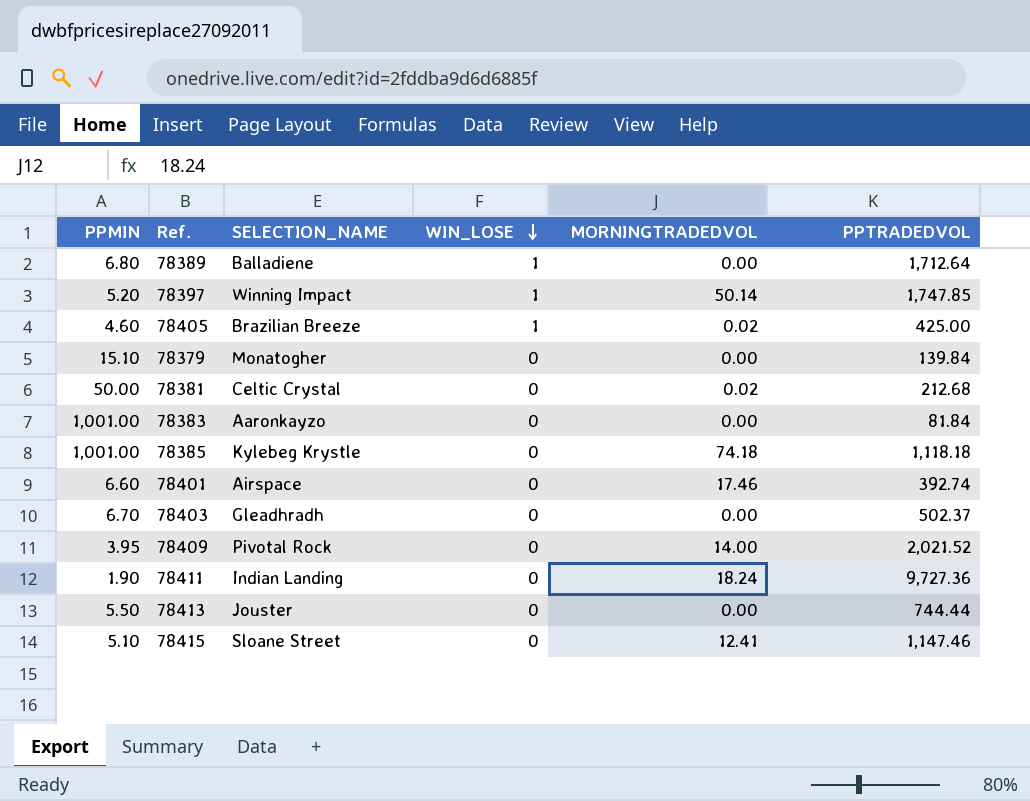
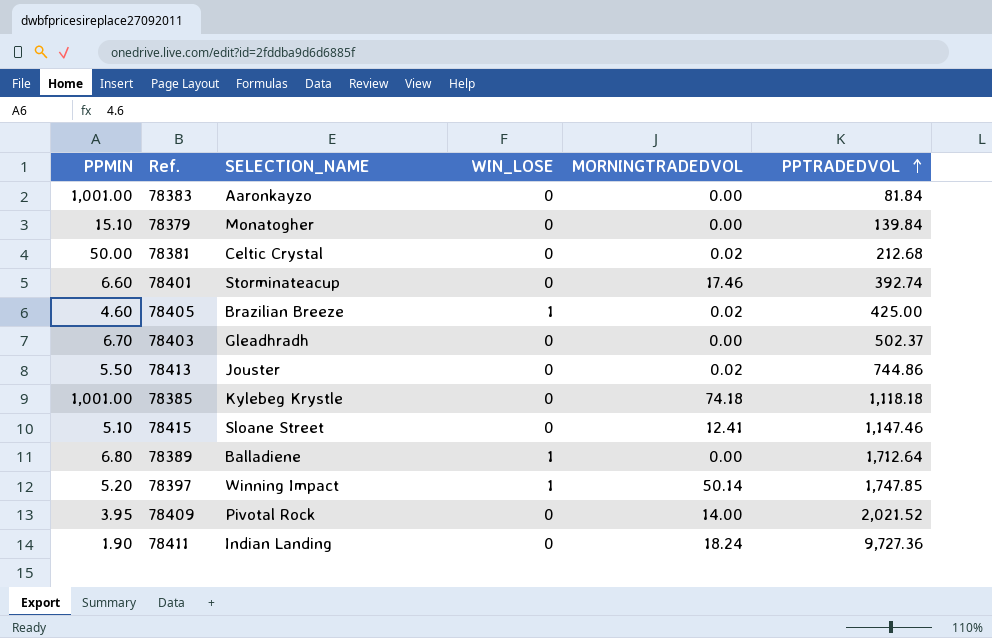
row order: WIN_LOSE descending -> PPTRADEDVOL ascending
78401 | SELECTION_NAME: Airspace -> Storminateacup
78413 | MORNINGTRADEDVOL: 0.00 -> 0.02
78413 | PPTRADEDVOL: 744.44 -> 744.86

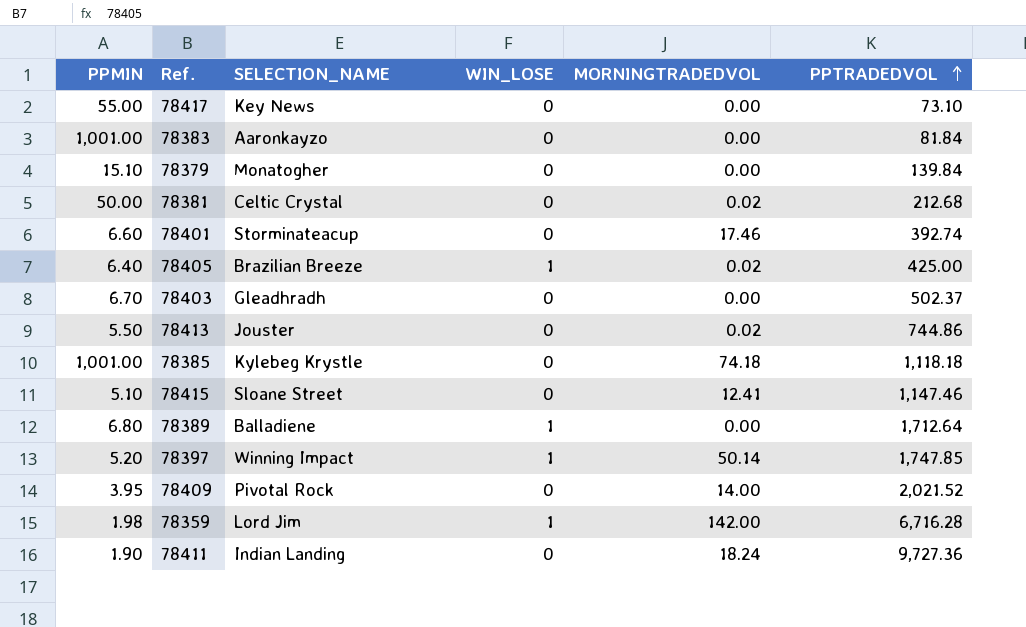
row 78417: none -> 55.00 | Key News | 0 | 0.00 | 73.10
78405 | PPMIN: 4.60 -> 6.40
row 78359: none -> 1.98 | Lord Jim | 1 | 142.00 | 6,716.28

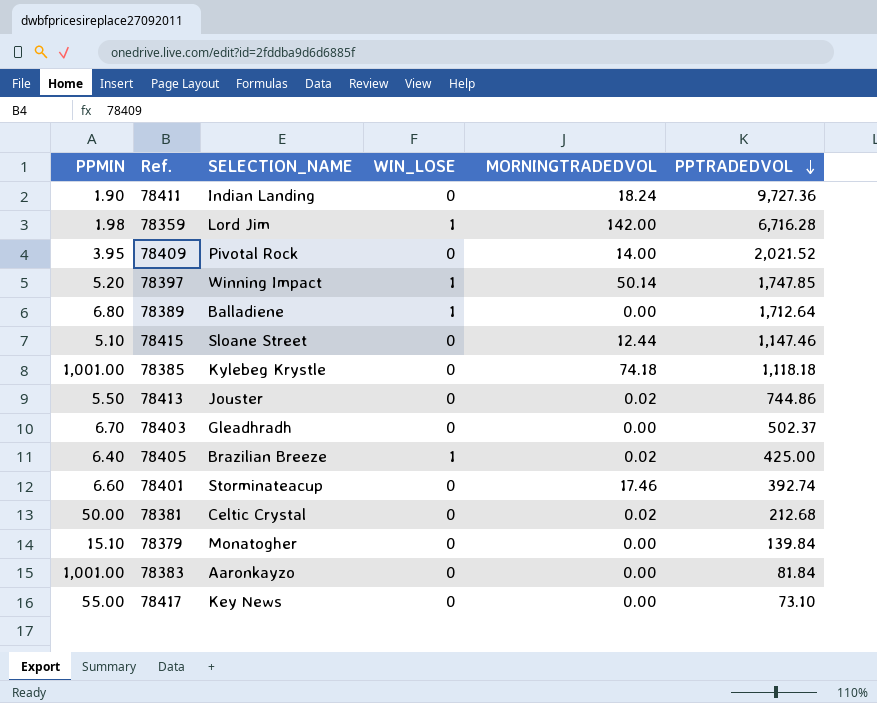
row order: PPTRADEDVOL ascending -> PPTRADEDVOL descending
78415 | MORNINGTRADEDVOL: 12.41 -> 12.44

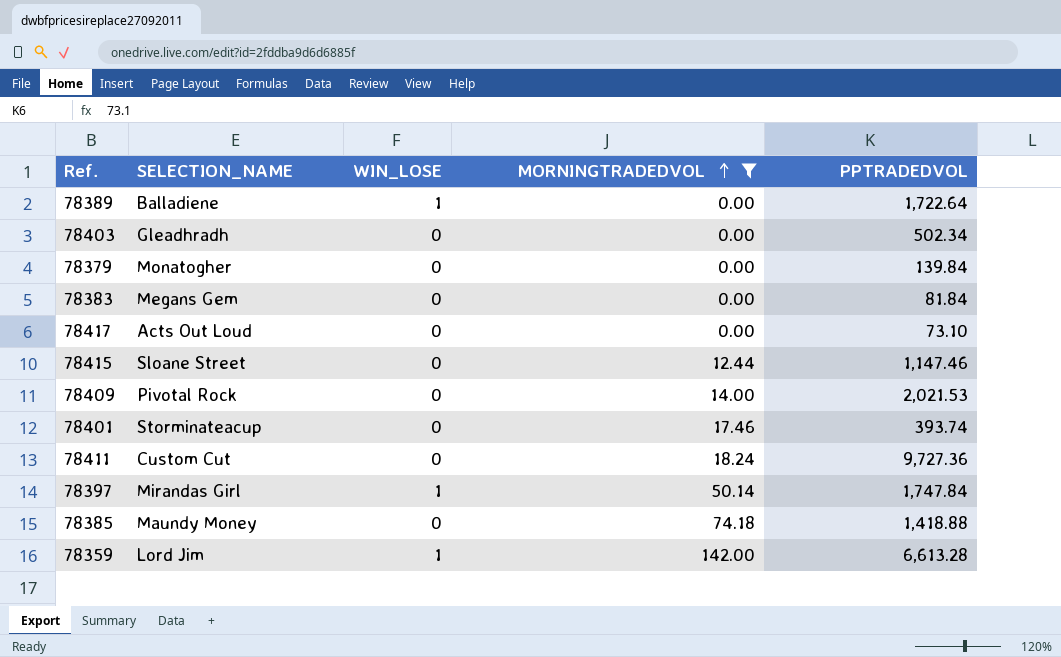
filter: none -> MORNINGTRADEDVOL != 0.02
row order: PPTRADEDVOL descending -> MORNINGTRADEDVOL ascending
column PPMIN | position: 1 -> none
78389 | PPTRADEDVOL: 1,712.64 -> 1,722.64
78403 | PPTRADEDVOL: 502.37 -> 502.34
78383 | SELECTION_NAME: Aaronkayzo -> Megans Gem
78417 | SELECTION_NAME: Key News -> Acts Out Loud
78409 | PPTRADEDVOL: 2,021.52 -> 2,021.53
78401 | PPTRADEDVOL: 392.74 -> 393.74
78411 | SELECTION_NAME: Indian Landing -> Custom Cut
78397 | SELECTION_NAME: Winning Impact -> Mirandas Girl
78397 | PPTRADEDVOL: 1,747.85 -> 1,747.84
78385 | SELECTION_NAME: Kylebeg Krystle -> Maundy Money
78385 | PPTRADEDVOL: 1,118.18 -> 1,418.88
78359 | PPTRADEDVOL: 6,716.28 -> 6,613.28

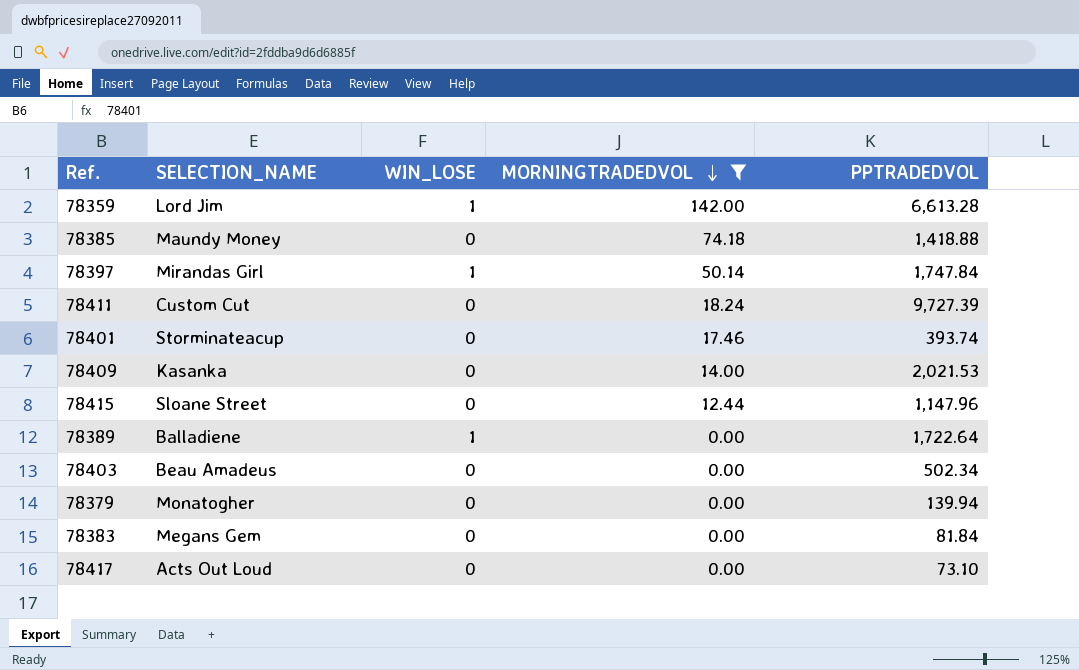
row order: MORNINGTRADEDVOL ascending -> MORNINGTRADEDVOL descending
78411 | PPTRADEDVOL: 9,727.36 -> 9,727.39
78409 | SELECTION_NAME: Pivotal Rock -> Kasanka
78415 | PPTRADEDVOL: 1,147.46 -> 1,147.96
78403 | SELECTION_NAME: Gleadhradh -> Beau Amadeus
78379 | PPTRADEDVOL: 139.84 -> 139.94

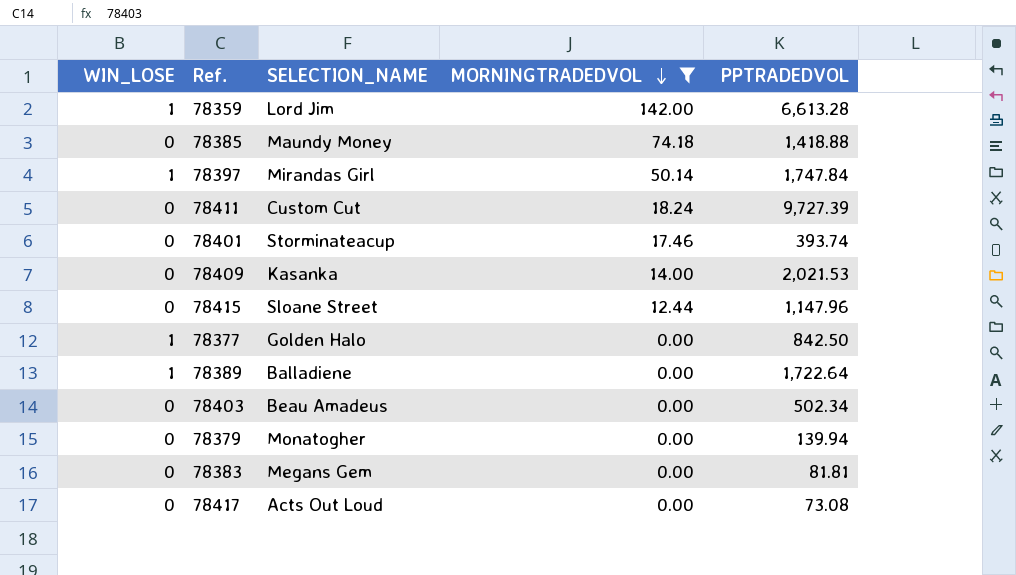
column WIN_LOSE | position: 3 -> 1
row 78377: none -> 1 | Golden Halo | 0.00 | 842.50
78383 | PPTRADEDVOL: 81.84 -> 81.81
78417 | PPTRADEDVOL: 73.10 -> 73.08

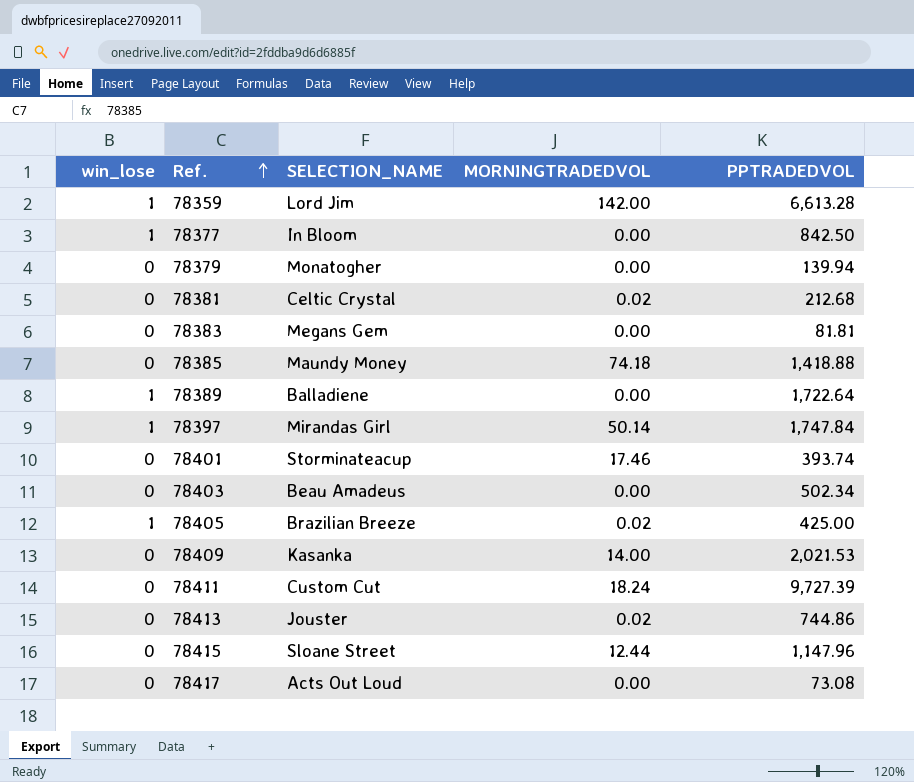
filter: MORNINGTRADEDVOL != 0.02 -> none
row order: MORNINGTRADEDVOL descending -> Ref. ascending
column name: WIN_LOSE -> win_lose
78377 | SELECTION_NAME: Golden Halo -> In Bloom

